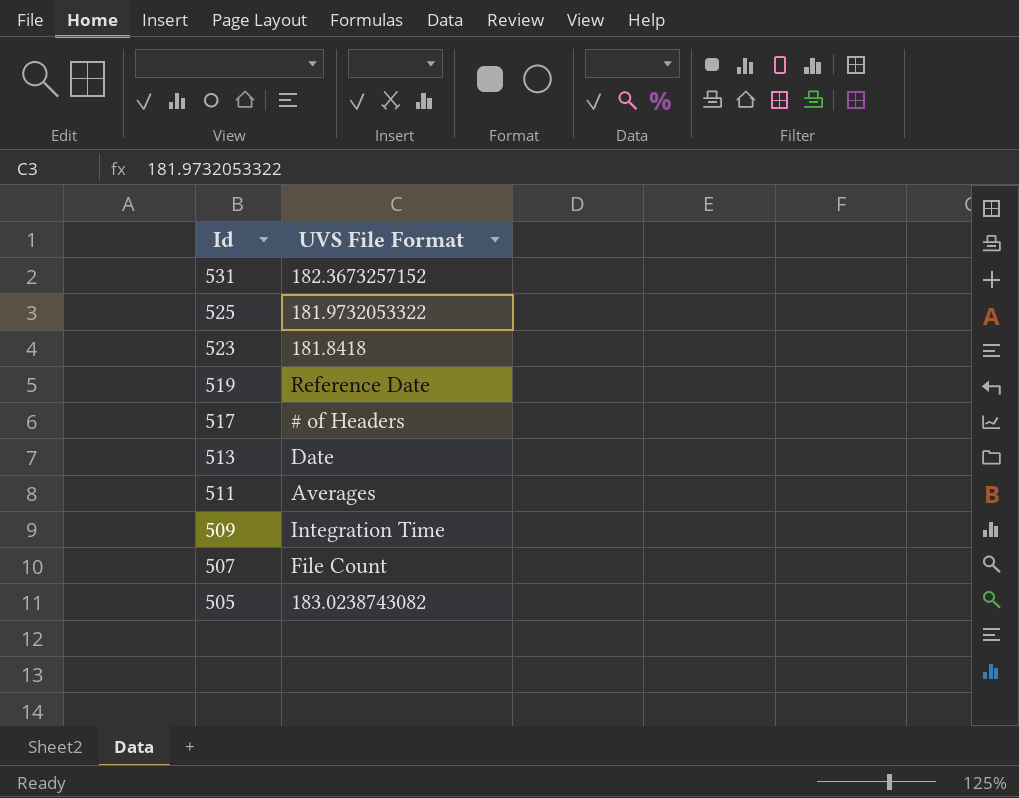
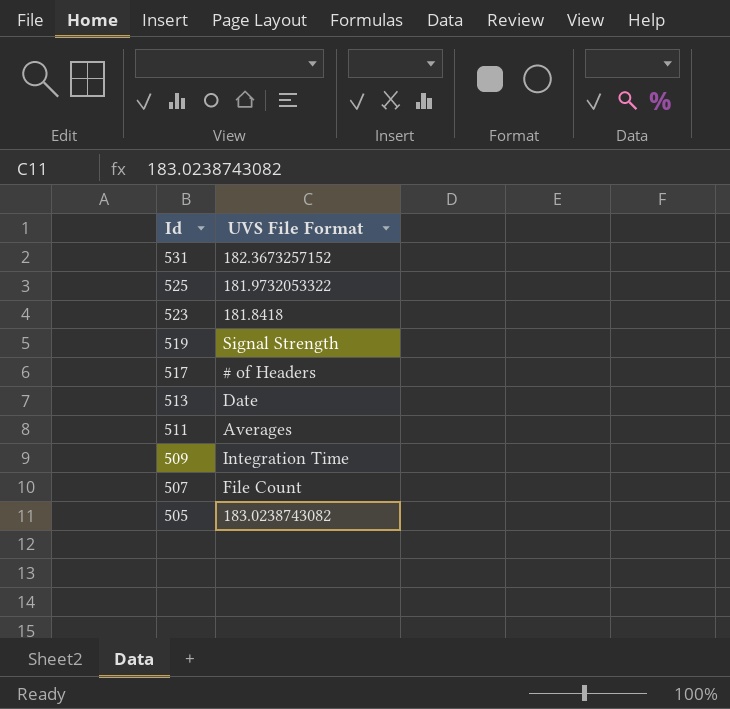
519 | UVS File Format: Reference Date -> Signal Strength

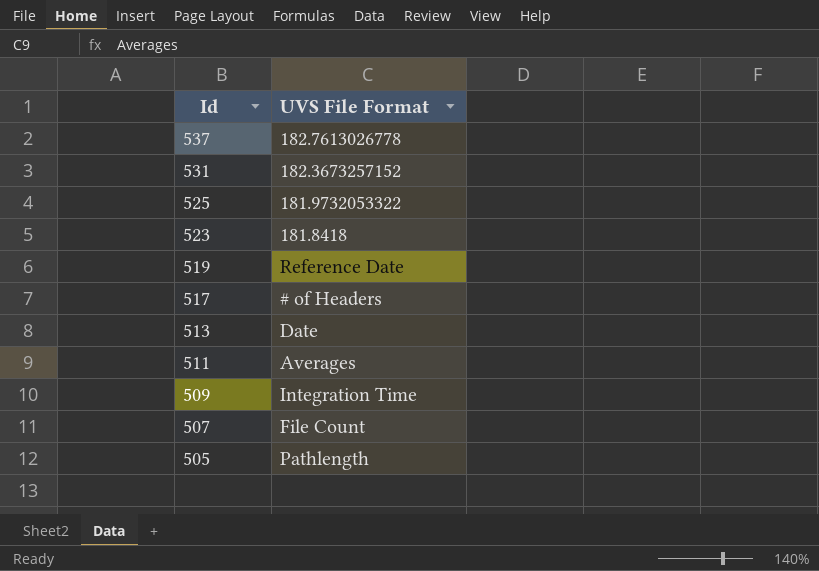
row 537: none -> 182.7613026778
519 | UVS File Format: Signal Strength -> Reference Date
505 | UVS File Format: 183.0238743082 -> Pathlength

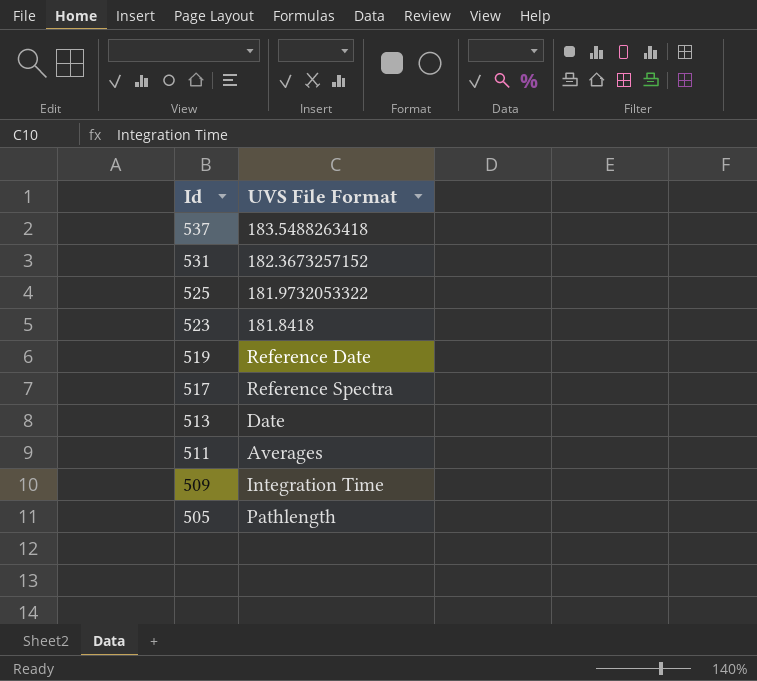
row 507: File Count -> none
537 | UVS File Format: 182.7613026778 -> 183.5488263418
517 | UVS File Format: # of Headers -> Reference Spectra

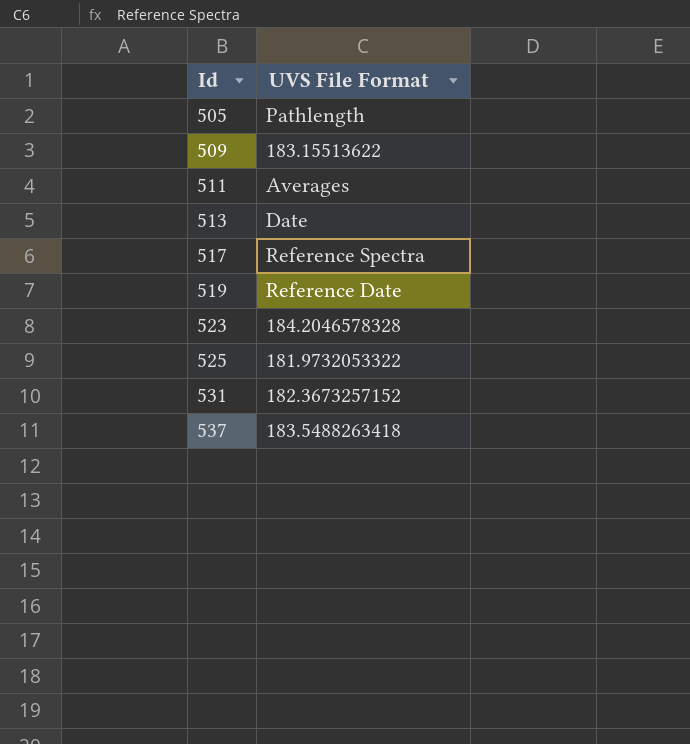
row order: Id descending -> Id ascending
509 | UVS File Format: Integration Time -> 183.15513622
523 | UVS File Format: 181.8418 -> 184.2046578328

